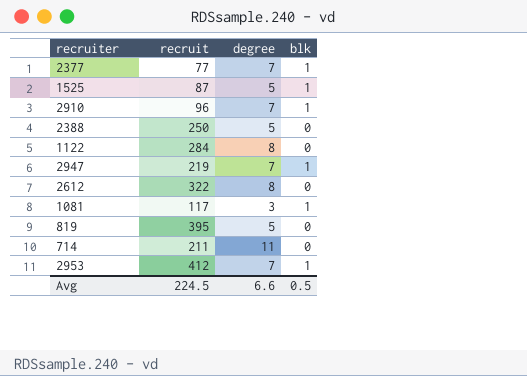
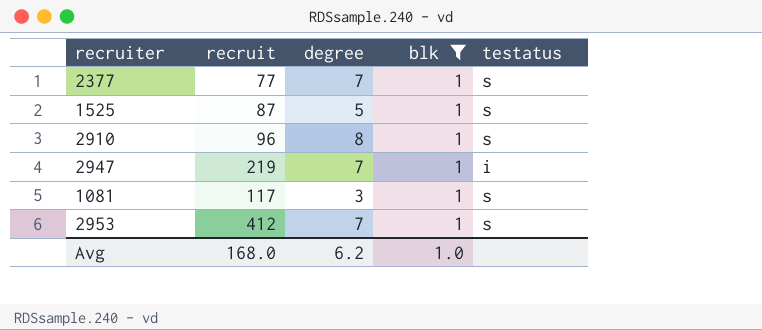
filter: none -> blk = 1
column testatus | position: none -> 5
2910 | degree: 7 -> 8
Avg | recruit: 224.5 -> 168.0
Avg | degree: 6.6 -> 6.2
Avg | blk: 0.5 -> 1.0

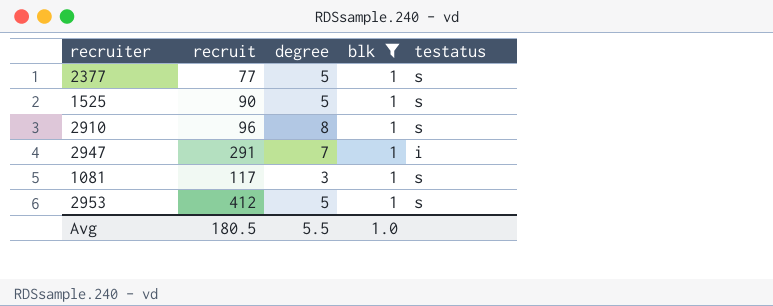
2377 | degree: 7 -> 5
1525 | recruit: 87 -> 90
2947 | recruit: 219 -> 291
2953 | degree: 7 -> 5
Avg | recruit: 168.0 -> 180.5
Avg | degree: 6.2 -> 5.5

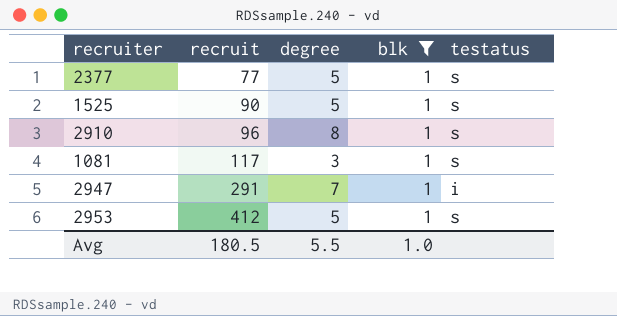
row order: none -> recruit ascending

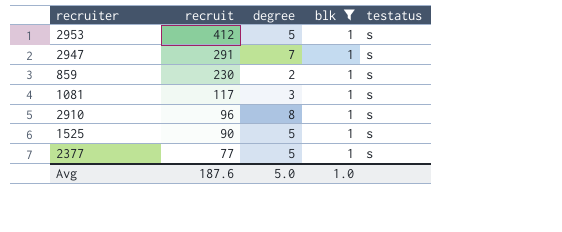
row order: recruit ascending -> recruit descending
2947 | testatus: i -> s
row 859: none -> 230 | 2 | 1 | s
Avg | recruit: 180.5 -> 187.6
Avg | degree: 5.5 -> 5.0

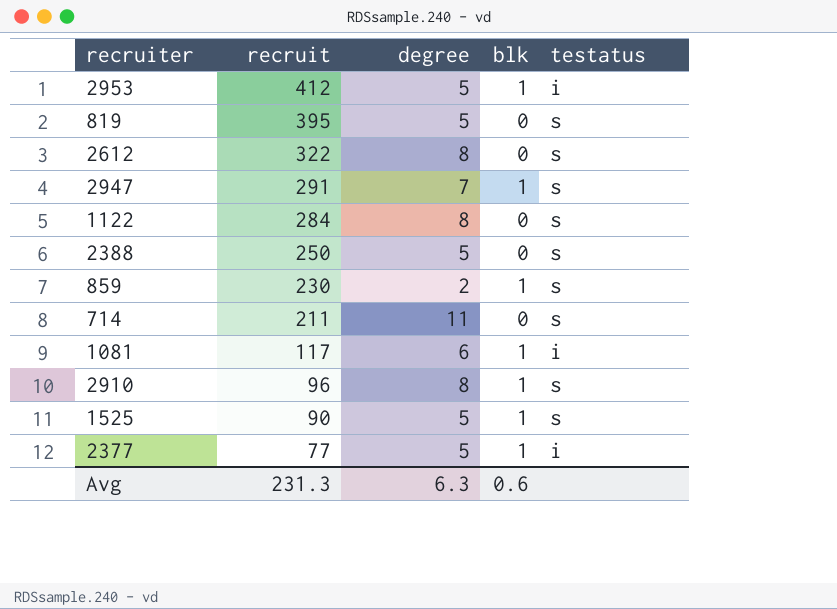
filter: blk = 1 -> none
2953 | testatus: s -> i
1081 | degree: 3 -> 6
1081 | testatus: s -> i
2377 | testatus: s -> i
Avg | recruit: 187.6 -> 231.3
Avg | degree: 5.0 -> 6.3
Avg | blk: 1.0 -> 0.6

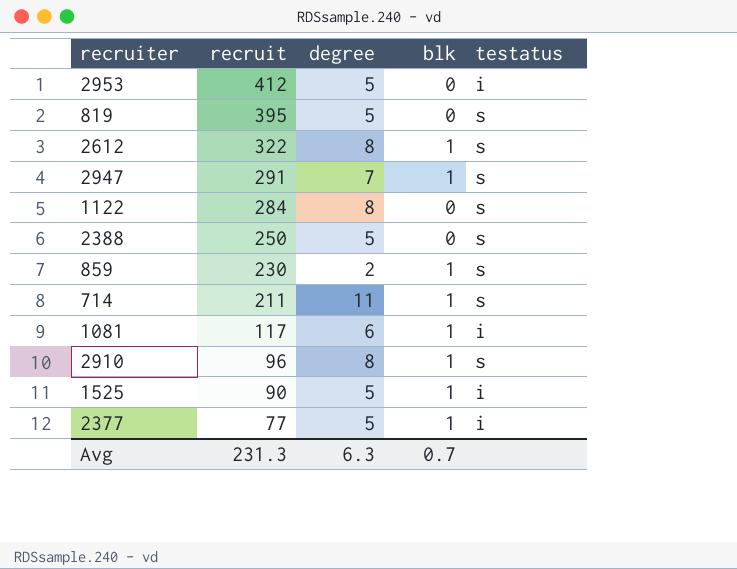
2953 | blk: 1 -> 0
2612 | blk: 0 -> 1
714 | blk: 0 -> 1
1525 | testatus: s -> i
Avg | blk: 0.6 -> 0.7

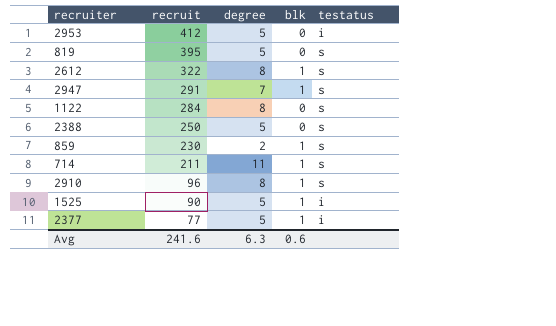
row 1081: 117 | 6 | 1 | i -> none
Avg | recruit: 231.3 -> 241.6
Avg | blk: 0.7 -> 0.6

